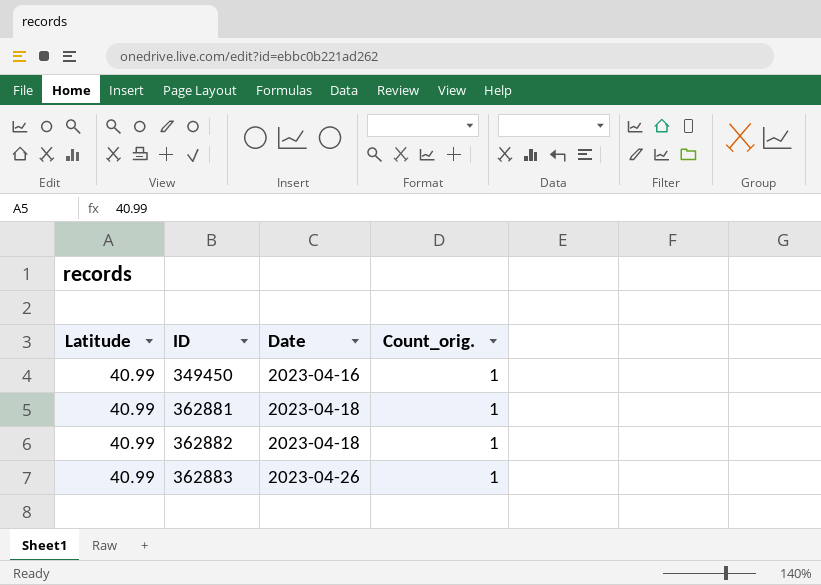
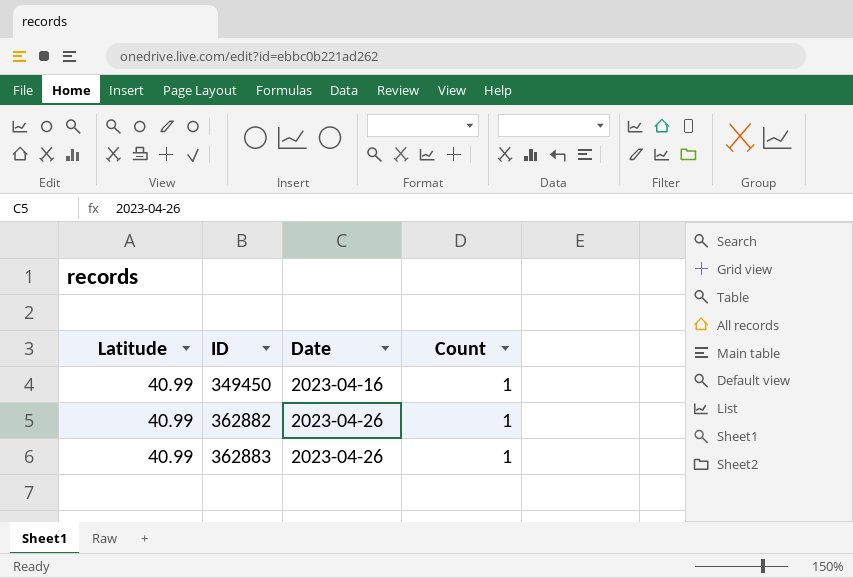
column name: Count_orig. -> Count
row 362881: 40.99 | 2023-04-18 | 1 -> none
362882 | Date: 2023-04-18 -> 2023-04-26

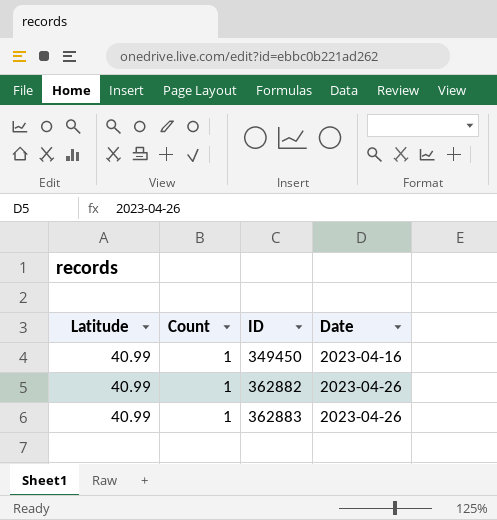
column Count | position: 4 -> 2

